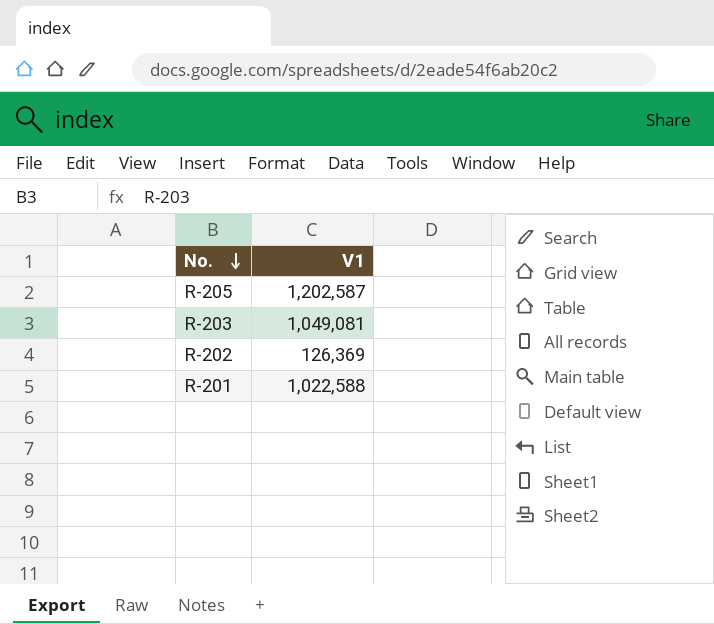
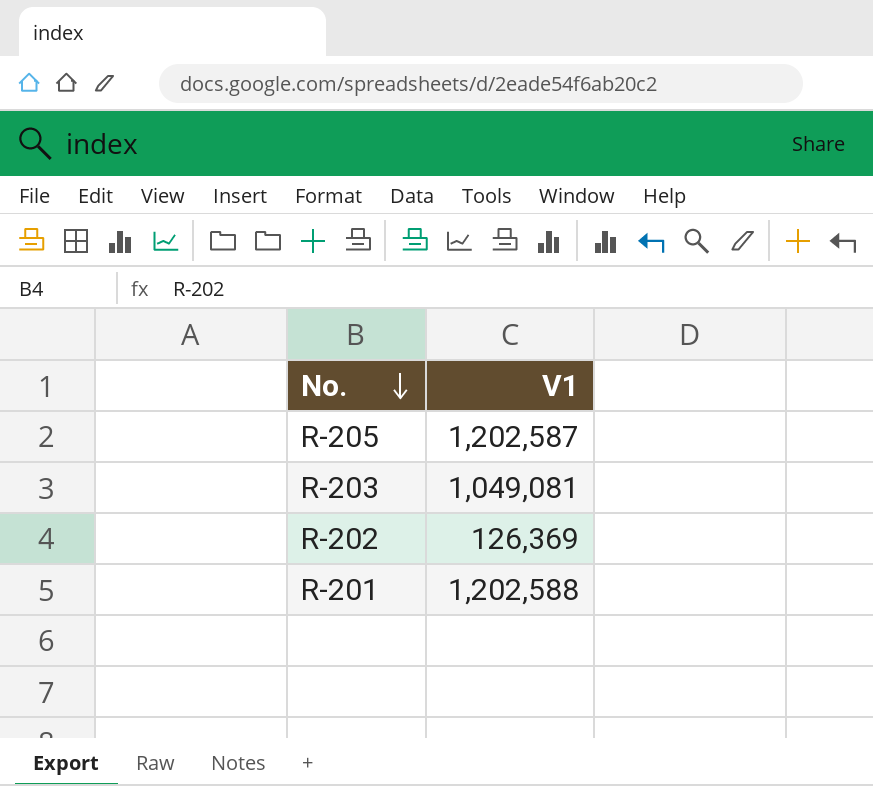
R-201 | V1: 1,022,588 -> 1,202,588

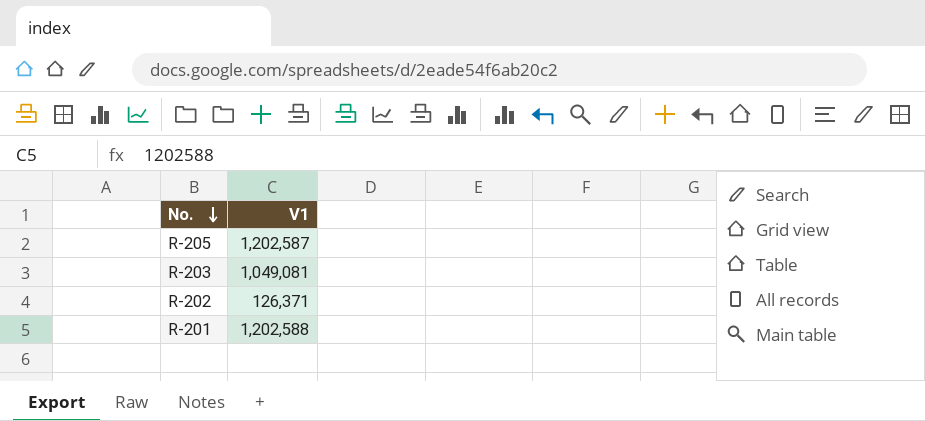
R-202 | V1: 126,369 -> 126,371

